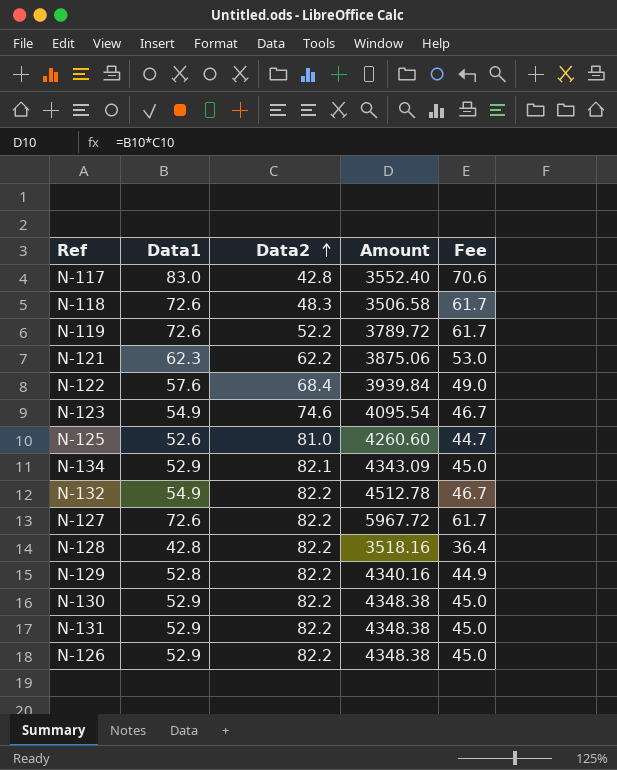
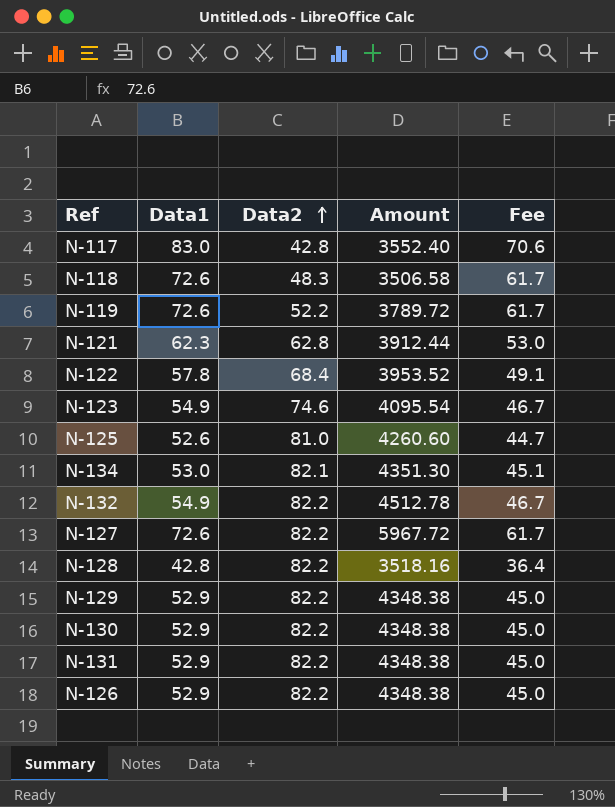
N-121 | Data2: 62.2 -> 62.8
N-121 | Amount: 3875.06 -> 3912.44
N-122 | Data1: 57.6 -> 57.8
N-122 | Amount: 3939.84 -> 3953.52
N-122 | Fee: 49.0 -> 49.1
N-134 | Data1: 52.9 -> 53.0
N-134 | Amount: 4343.09 -> 4351.30
N-134 | Fee: 45.0 -> 45.1
N-129 | Data1: 52.8 -> 52.9
N-129 | Amount: 4340.16 -> 4348.38
N-129 | Fee: 44.9 -> 45.0

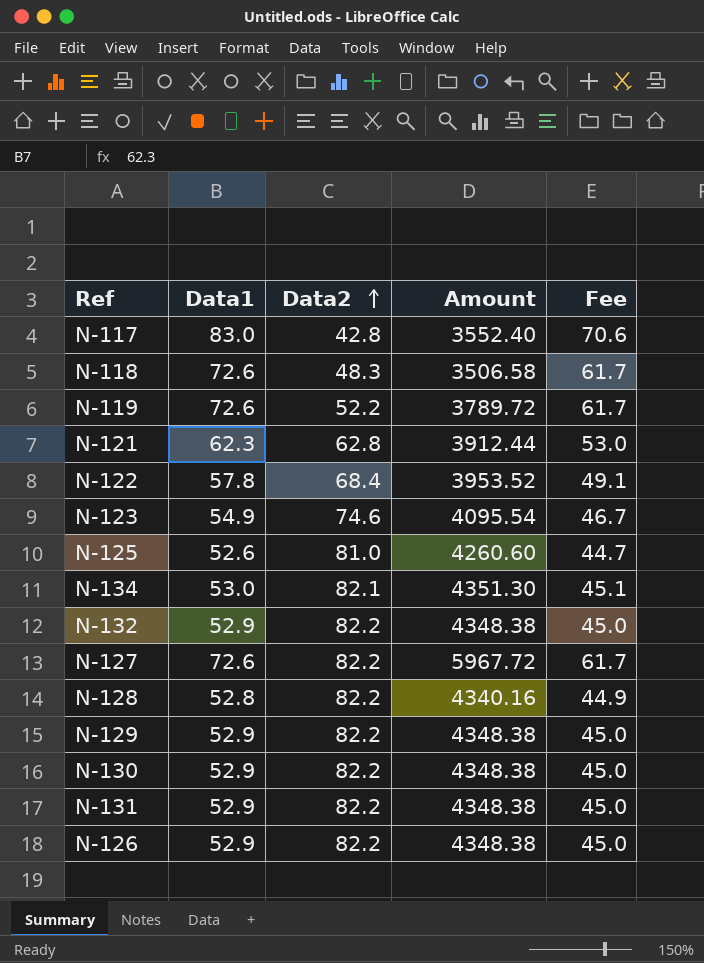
N-132 | Data1: 54.9 -> 52.9
N-132 | Amount: 4512.78 -> 4348.38
N-132 | Fee: 46.7 -> 45.0
N-128 | Data1: 42.8 -> 52.8
N-128 | Amount: 3518.16 -> 4340.16
N-128 | Fee: 36.4 -> 44.9

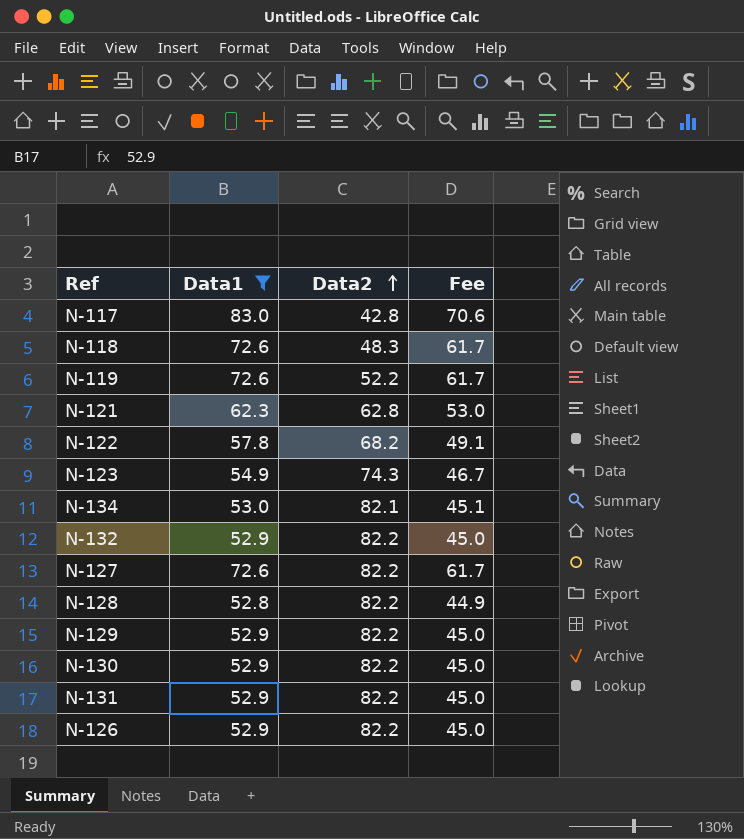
filter: none -> Data1 != 52.6
column Amount | formula: [Data1] * [Data2] -> none
N-122 | Data2: 68.4 -> 68.2
N-123 | Data2: 74.6 -> 74.3

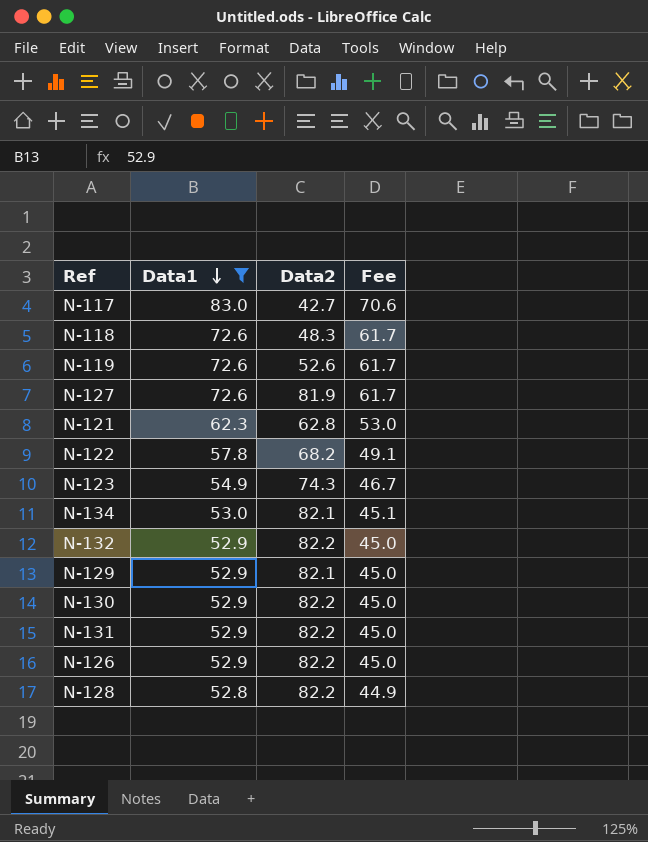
row order: Data2 ascending -> Data1 descending
N-117 | Data2: 42.8 -> 42.7
N-119 | Data2: 52.2 -> 52.6
N-127 | Data2: 82.2 -> 81.9
N-129 | Data2: 82.2 -> 82.1

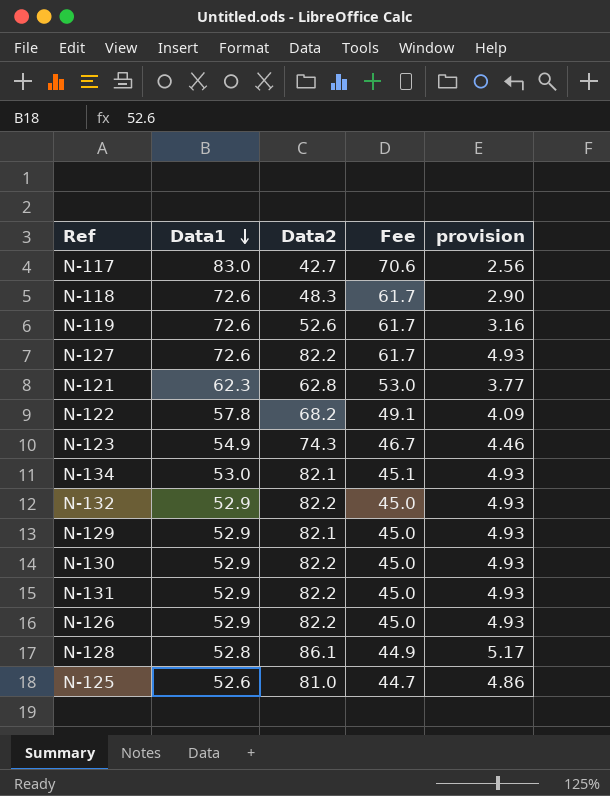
filter: Data1 != 52.6 -> none
column provision | formula: none -> [Data2] * 0.06
N-127 | Data2: 81.9 -> 82.2
N-128 | Data2: 82.2 -> 86.1

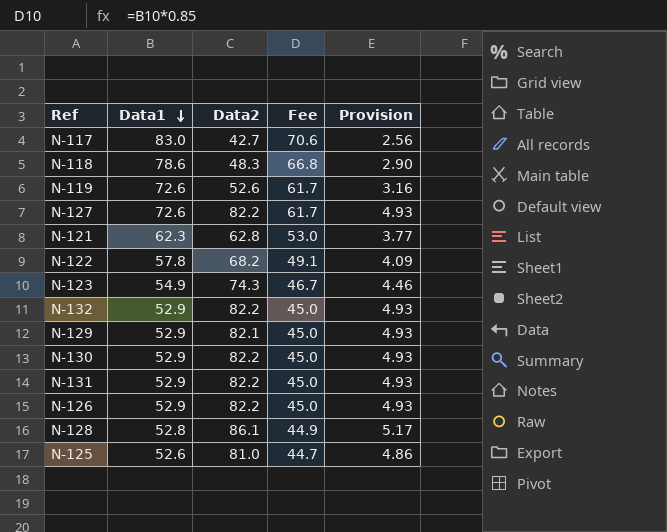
column name: provision -> Provision
row N-134: 53.0 | 82.1 | 45.1 | 4.93 -> none
N-118 | Data1: 72.6 -> 78.6
N-118 | Fee: 61.7 -> 66.8

